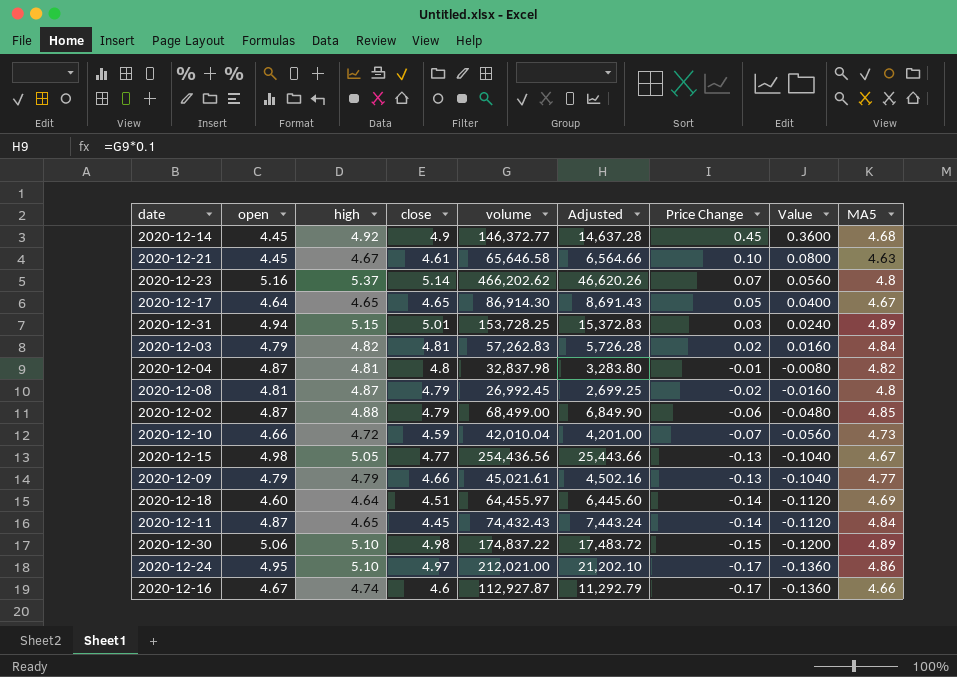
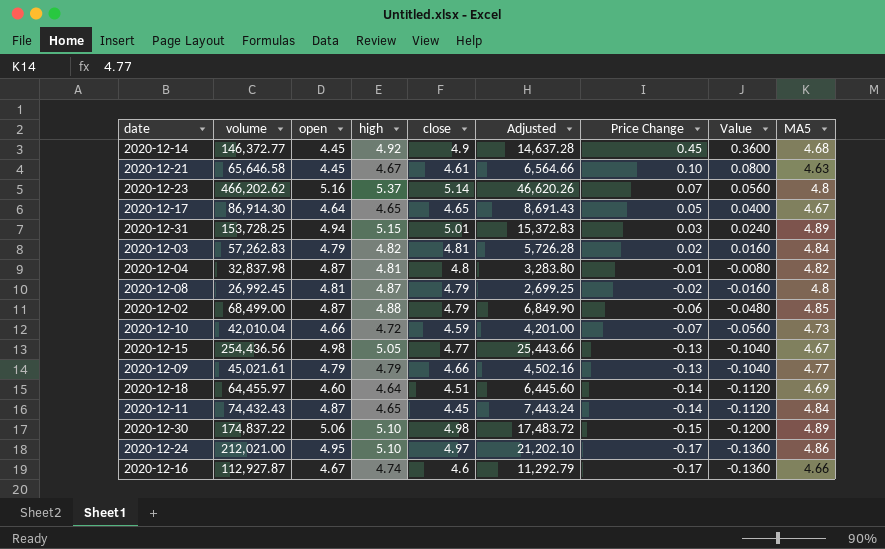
column volume | position: 5 -> 2

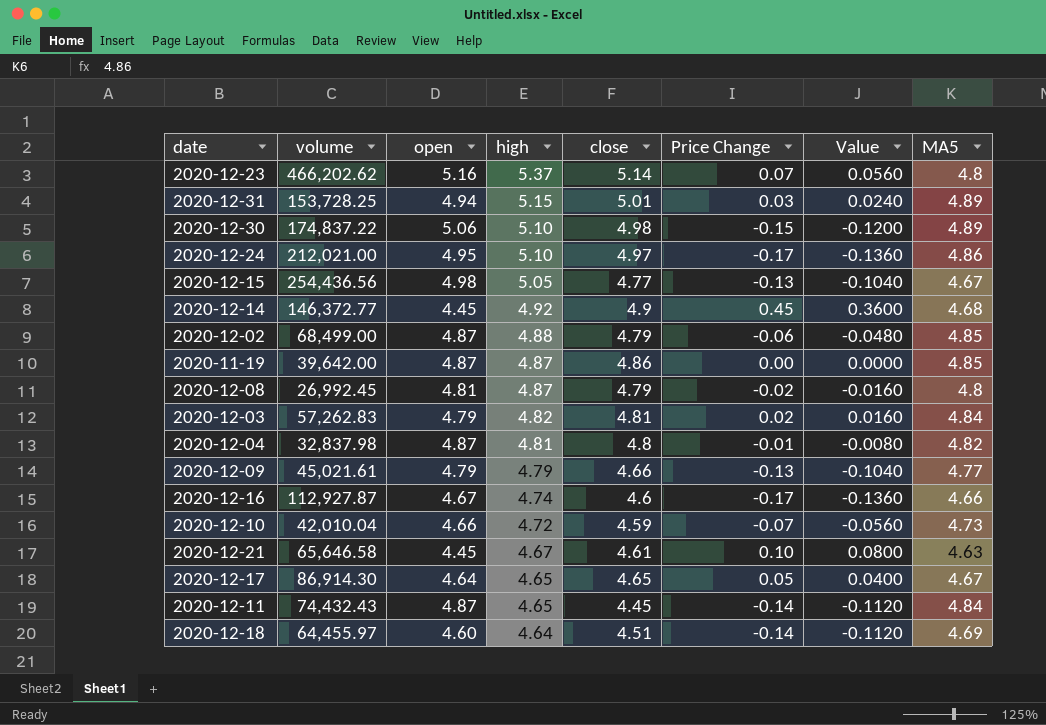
row order: Price Change descending -> high descending
column Adjusted | formula: [volume] * 0.1 -> none
row 2020-11-19: none -> 39,642.00 | 4.87 | 4.87 | 4.86 | 0.00 | 0.0000 | 4.85

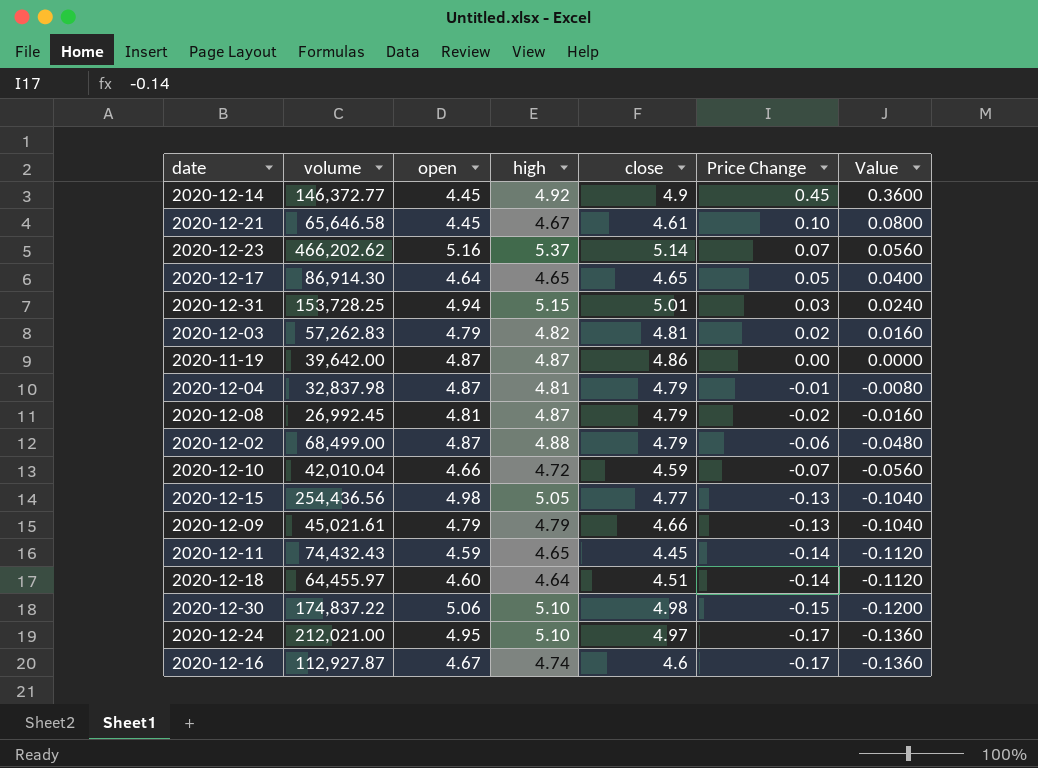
row order: high descending -> Price Change descending
column MA5 | position: 8 -> none
2020-12-04 | close: 4.8 -> 4.79
2020-12-11 | open: 4.87 -> 4.59

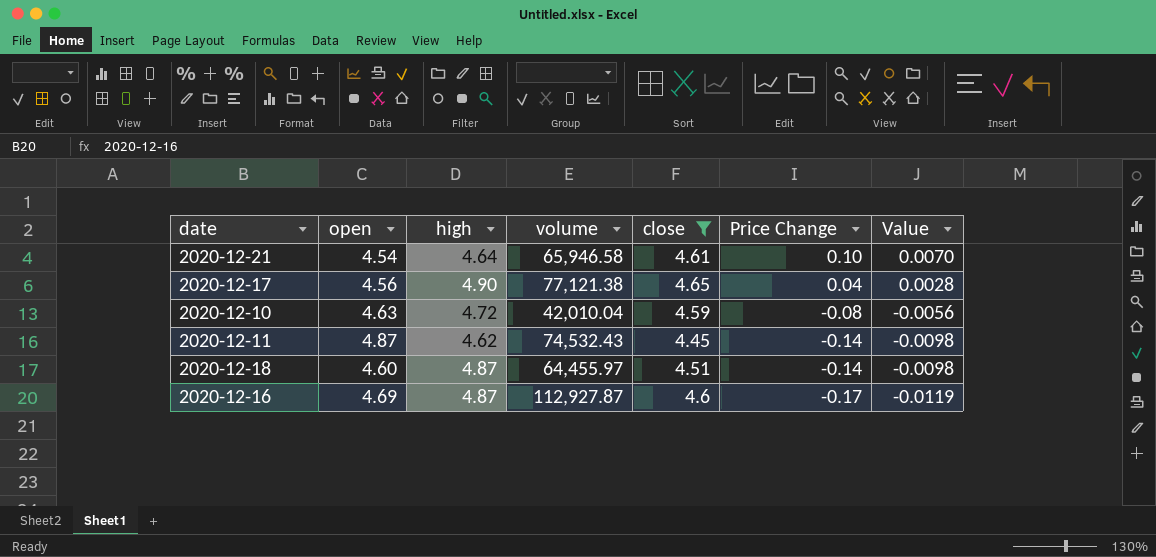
filter: none -> close <= 4.65
column volume | position: 2 -> 4
column Value | formula: [Price Change] * 0.8 -> [Price Change] * 0.07
2020-12-21 | open: 4.45 -> 4.54
2020-12-21 | high: 4.67 -> 4.64
2020-12-21 | volume: 65,646.58 -> 65,946.58
2020-12-17 | open: 4.64 -> 4.56
2020-12-17 | high: 4.65 -> 4.90
2020-12-17 | volume: 86,914.30 -> 77,121.38
2020-12-17 | Price Change: 0.05 -> 0.04
2020-12-10 | open: 4.66 -> 4.63
2020-12-10 | Price Change: -0.07 -> -0.08
2020-12-11 | open: 4.59 -> 4.87
2020-12-11 | high: 4.65 -> 4.62
2020-12-11 | volume: 74,432.43 -> 74,532.43
2020-12-18 | high: 4.64 -> 4.87
2020-12-16 | open: 4.67 -> 4.69
2020-12-16 | high: 4.74 -> 4.87

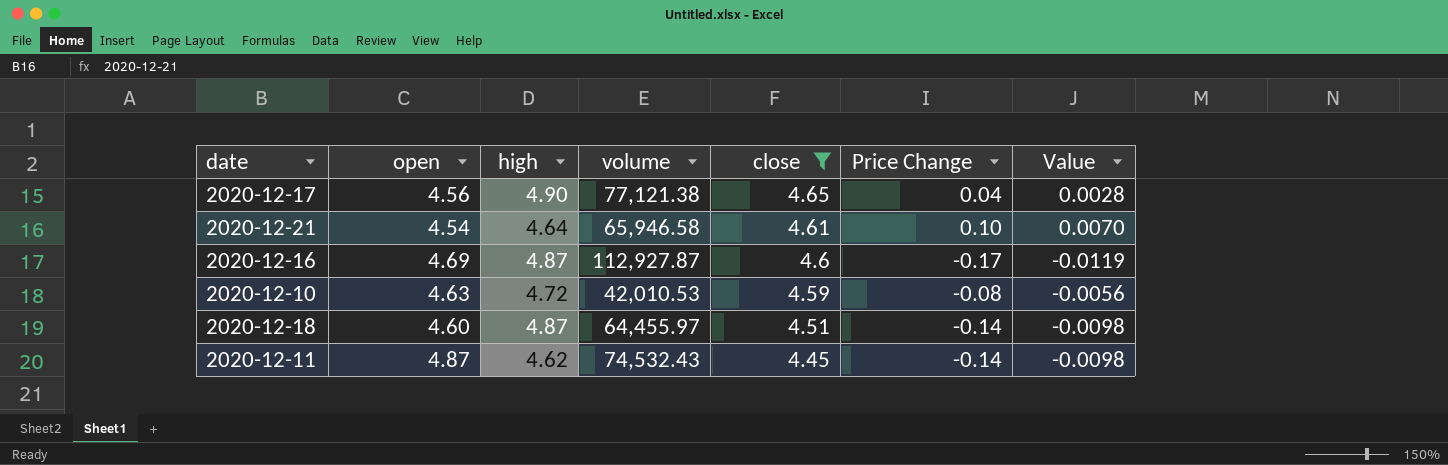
row order: Price Change descending -> close descending
2020-12-10 | volume: 42,010.04 -> 42,010.53

